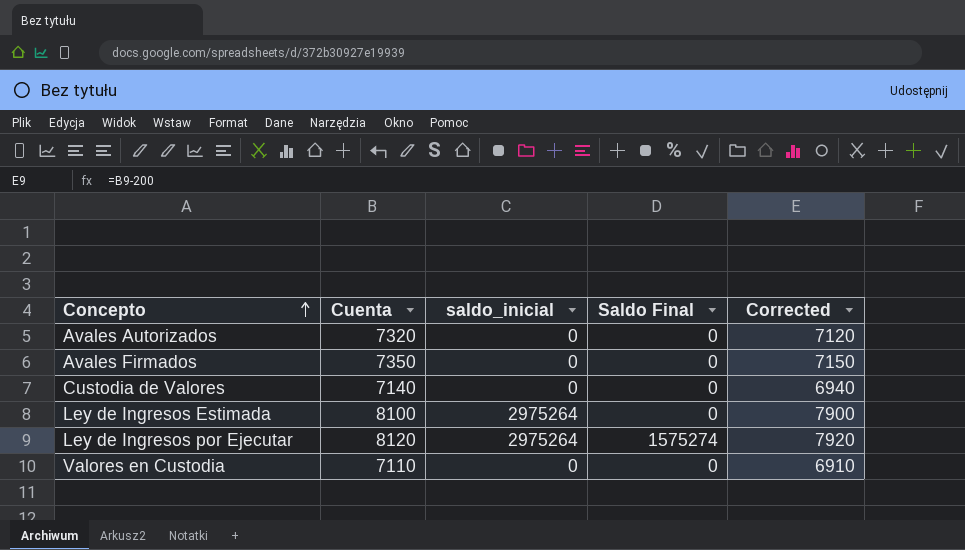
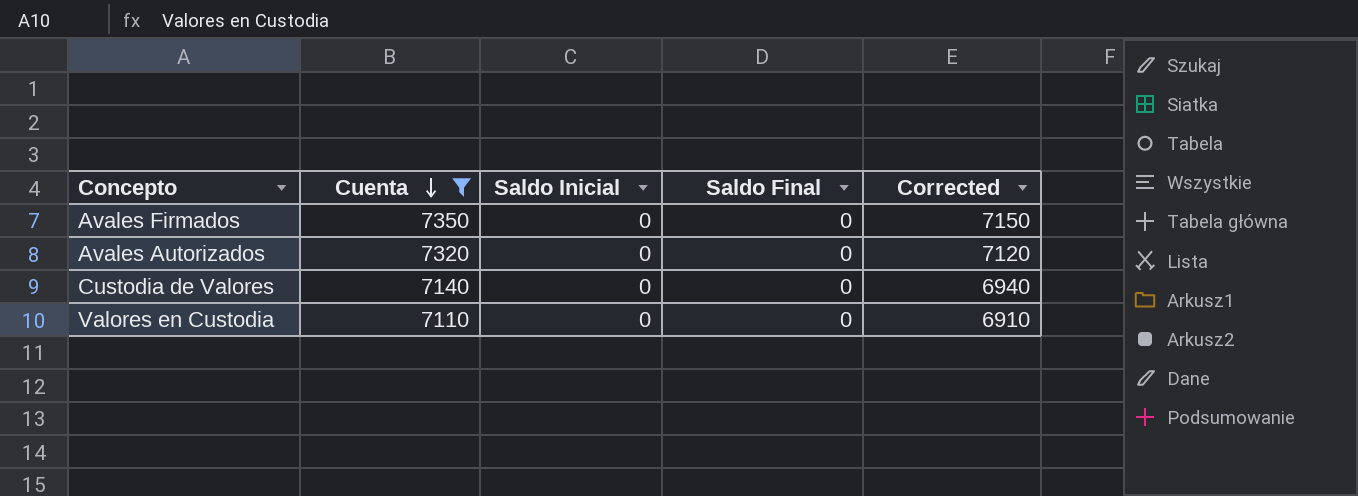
filter: none -> Cuenta <= 7350
row order: Concepto ascending -> Cuenta descending
column name: saldo_inicial -> Saldo Inicial

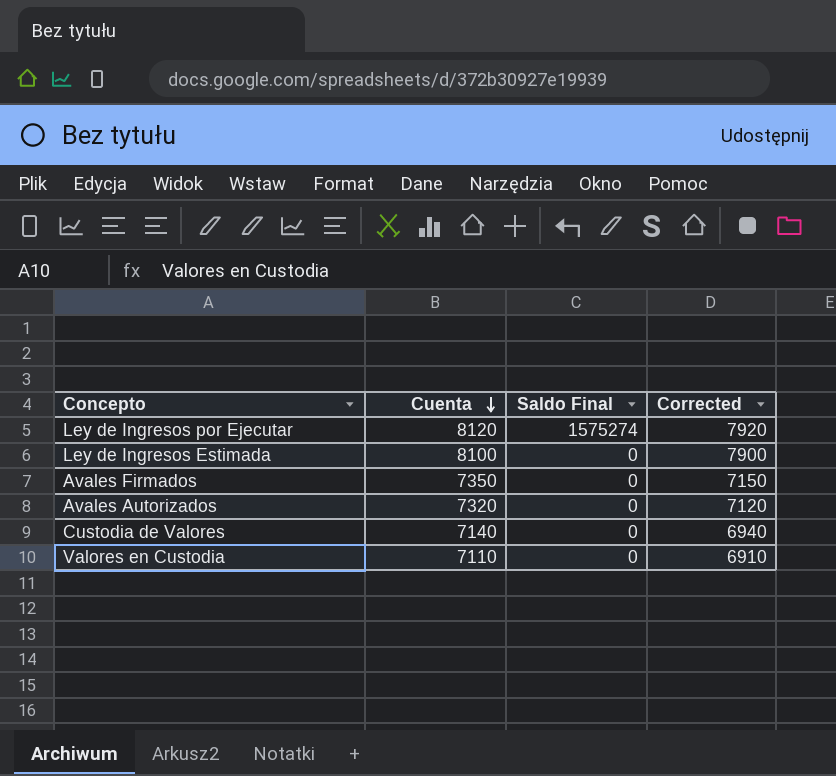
filter: Cuenta <= 7350 -> none
column Saldo Inicial | position: 3 -> none

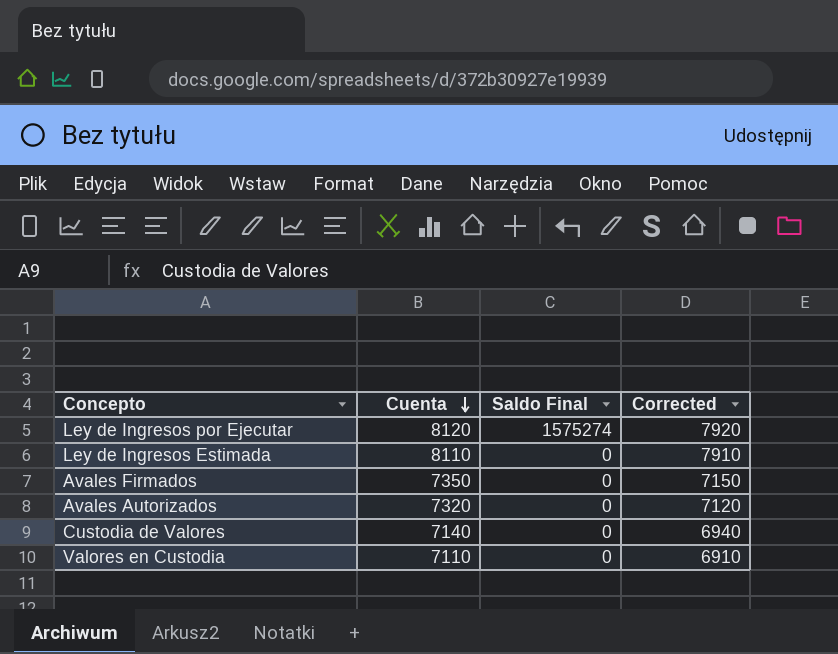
Ley de Ingresos Estimada | Cuenta: 8100 -> 8110
Ley de Ingresos Estimada | Corrected: 7900 -> 7910

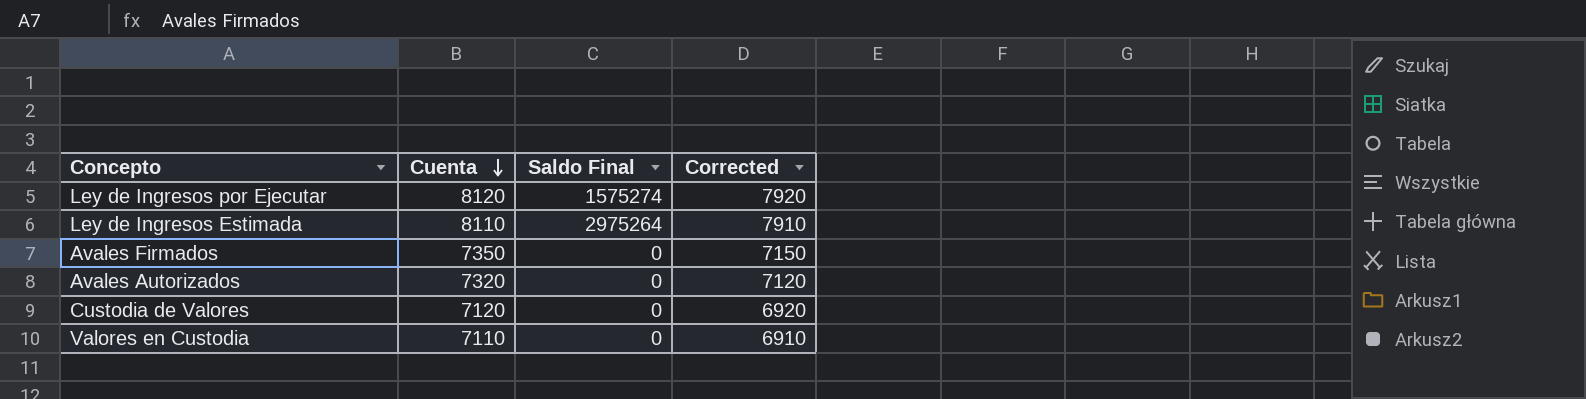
Ley de Ingresos Estimada | Saldo Final: 0 -> 2975264
Custodia de Valores | Cuenta: 7140 -> 7120
Custodia de Valores | Corrected: 6940 -> 6920

